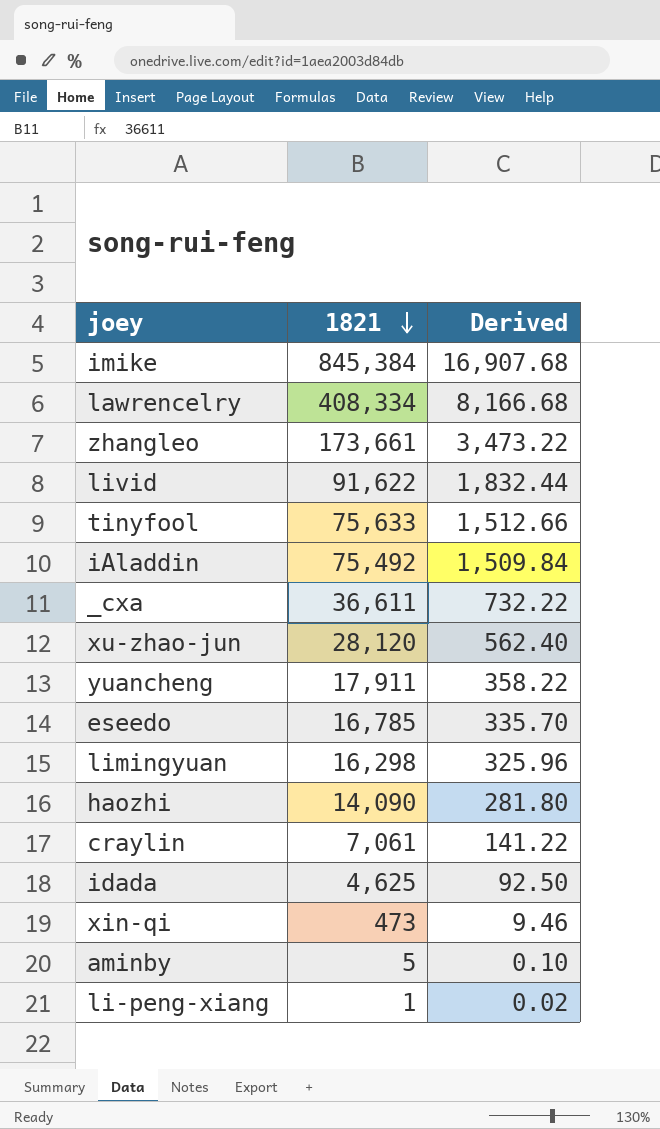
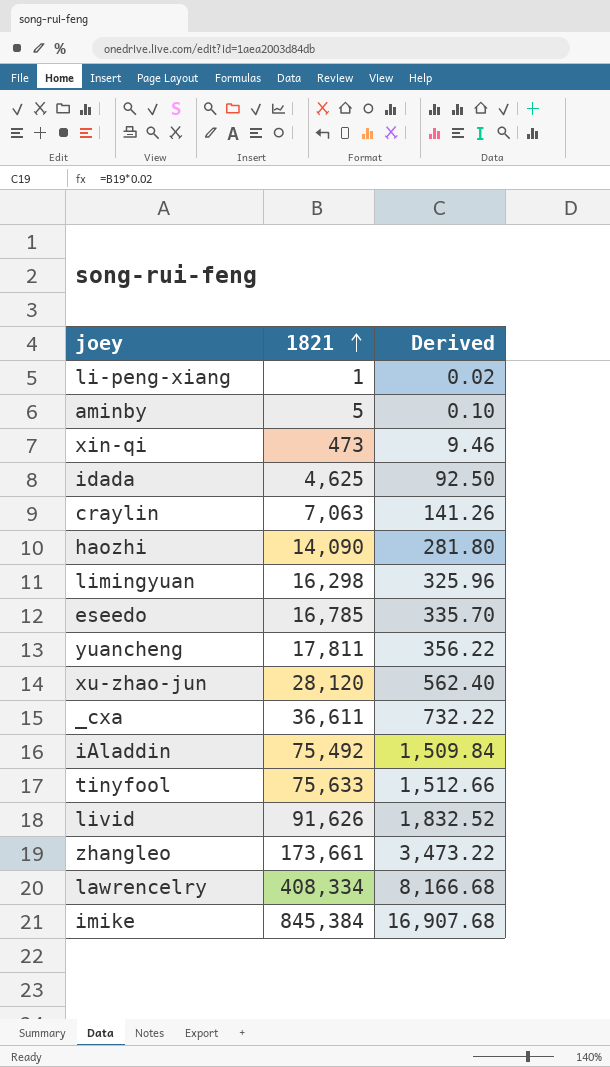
row order: 1821 descending -> 1821 ascending
craylin | 1821: 7,061 -> 7,063
craylin | Derived: 141.22 -> 141.26
yuancheng | 1821: 17,911 -> 17,811
yuancheng | Derived: 358.22 -> 356.22
livid | 1821: 91,622 -> 91,626
livid | Derived: 1,832.44 -> 1,832.52

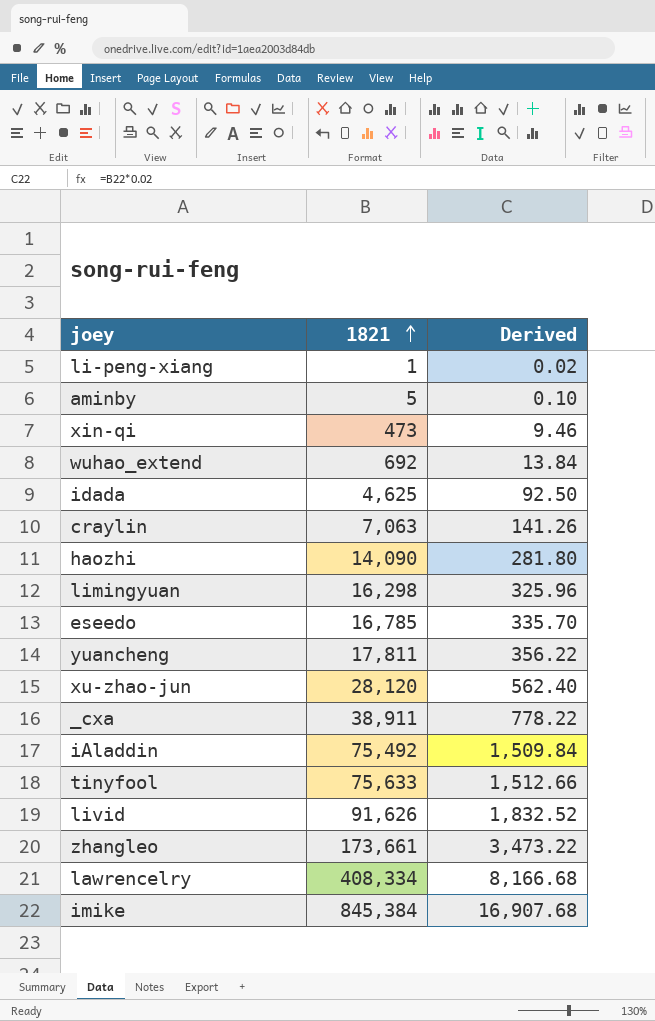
row wuhao_extend: none -> 692 | 13.84
_cxa | 1821: 36,611 -> 38,911
_cxa | Derived: 732.22 -> 778.22

